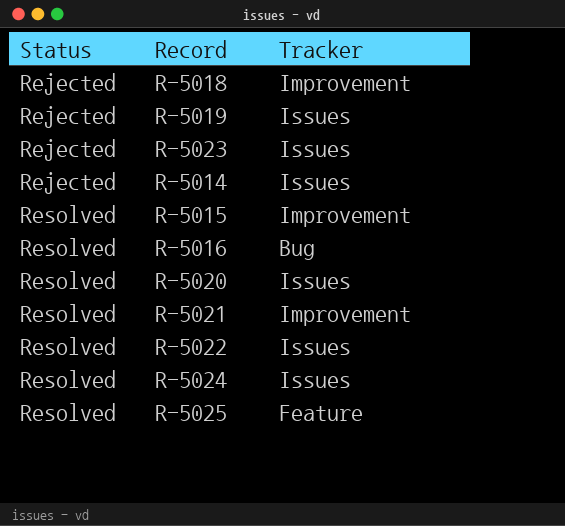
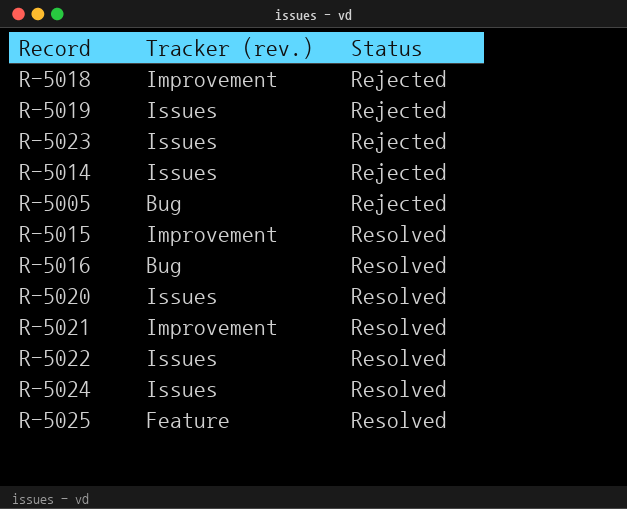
column name: Tracker -> Tracker (rev.)
column Status | position: 1 -> 3
row R-5005: none -> Bug | Rejected

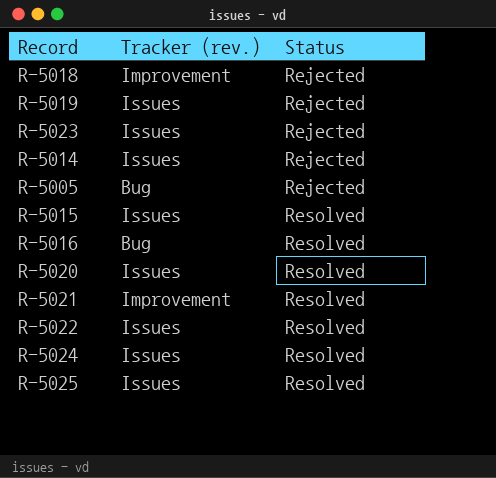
R-5015 | Tracker (rev.): Improvement -> Issues
R-5025 | Tracker (rev.): Feature -> Issues

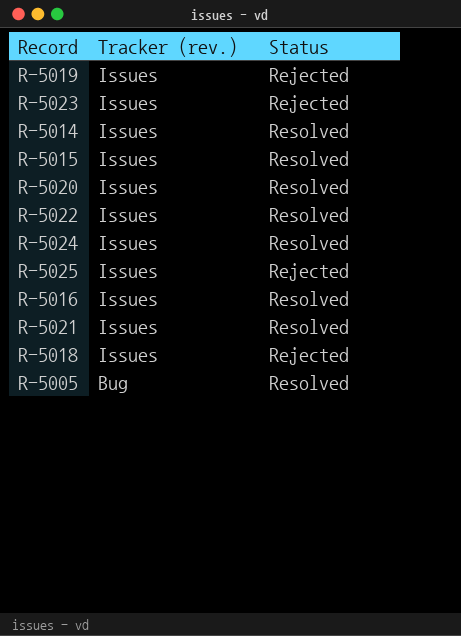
row order: Status ascending -> Tracker (rev.) descending
R-5014 | Status: Rejected -> Resolved
R-5025 | Status: Resolved -> Rejected
R-5016 | Tracker (rev.): Bug -> Issues
R-5021 | Tracker (rev.): Improvement -> Issues
R-5018 | Tracker (rev.): Improvement -> Issues
R-5005 | Status: Rejected -> Resolved

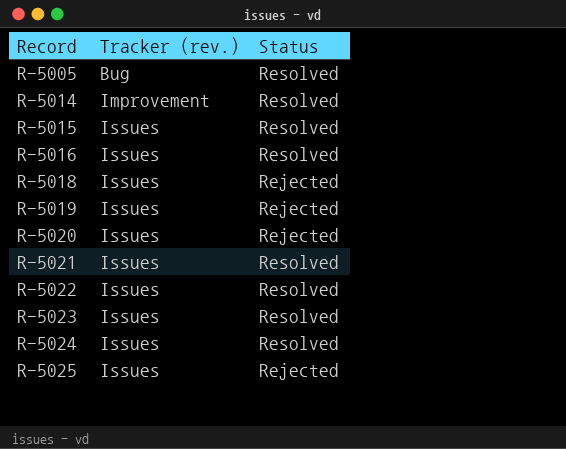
row order: Tracker (rev.) descending -> Record ascending
R-5014 | Tracker (rev.): Issues -> Improvement
R-5020 | Status: Resolved -> Rejected
R-5023 | Status: Rejected -> Resolved

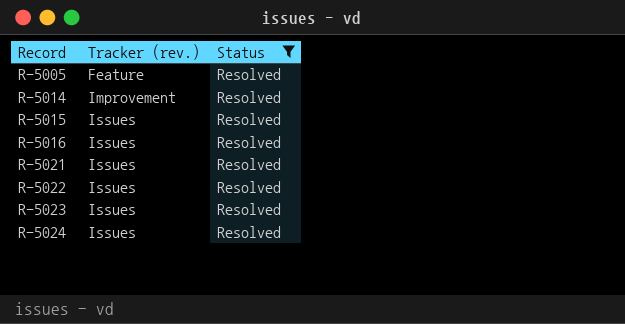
filter: none -> Status = Resolved
R-5005 | Tracker (rev.): Bug -> Feature

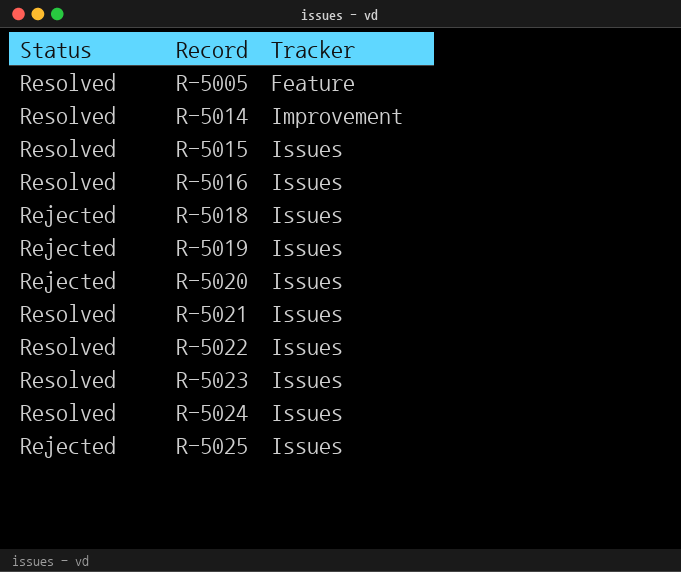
filter: Status = Resolved -> none
column Status | position: 3 -> 1
column name: Tracker (rev.) -> Tracker

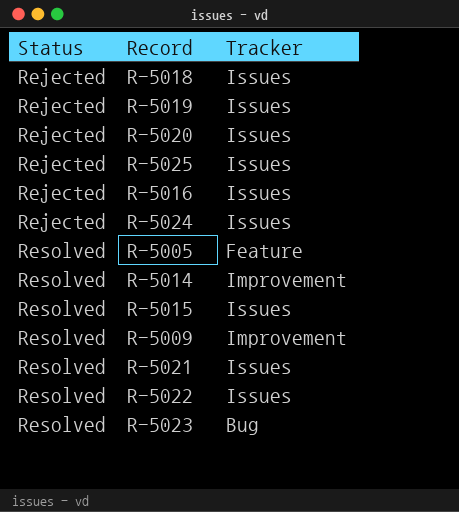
row order: Record ascending -> Status ascending
R-5016 | Status: Resolved -> Rejected
R-5024 | Status: Resolved -> Rejected
row R-5009: none -> Resolved | Improvement
R-5023 | Tracker: Issues -> Bug

